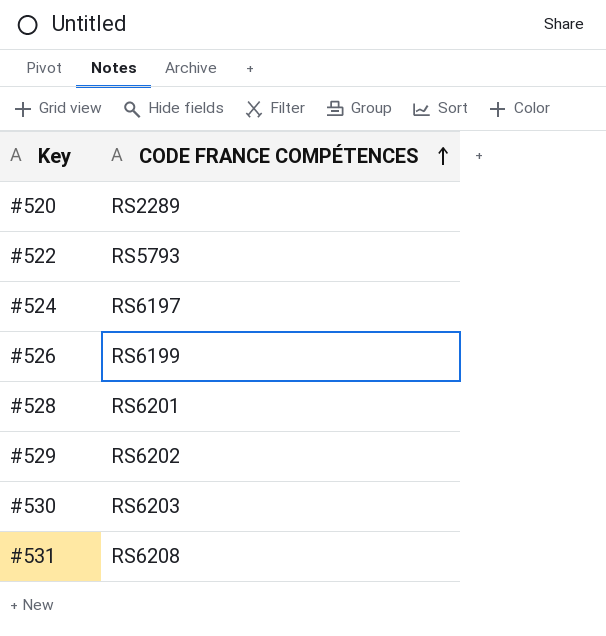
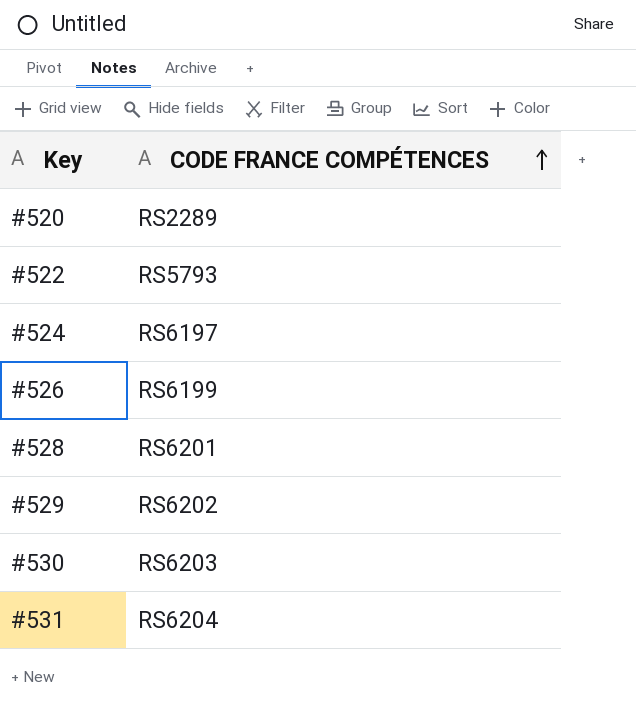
#531 | CODE FRANCE COMPÉTENCES: RS6208 -> RS6204

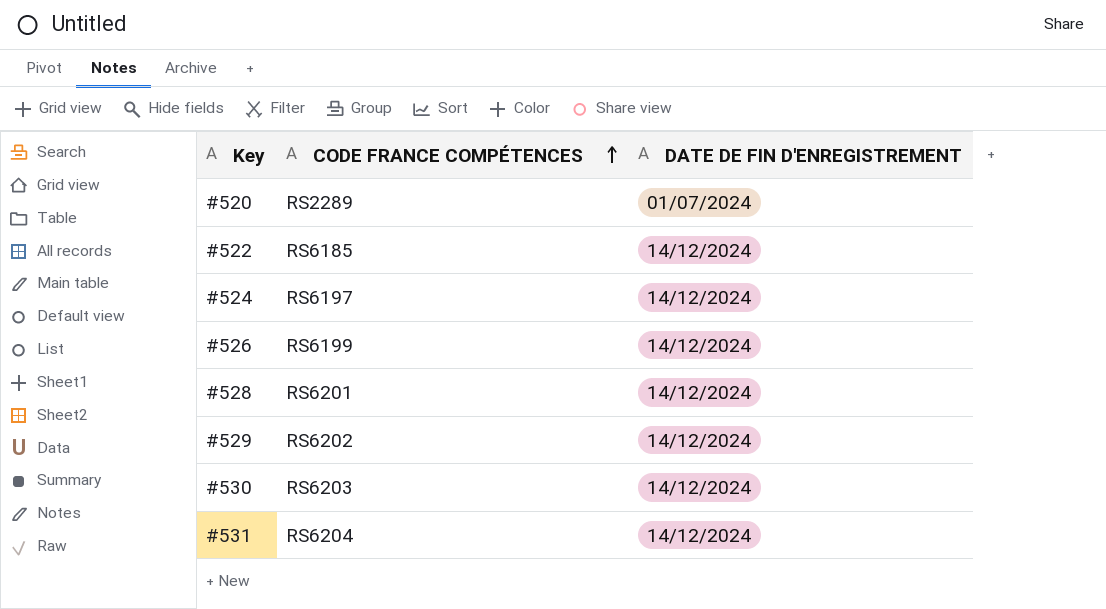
column DATE DE FIN D'ENREGISTREMENT | position: none -> 3
#522 | CODE FRANCE COMPÉTENCES: RS5793 -> RS6185

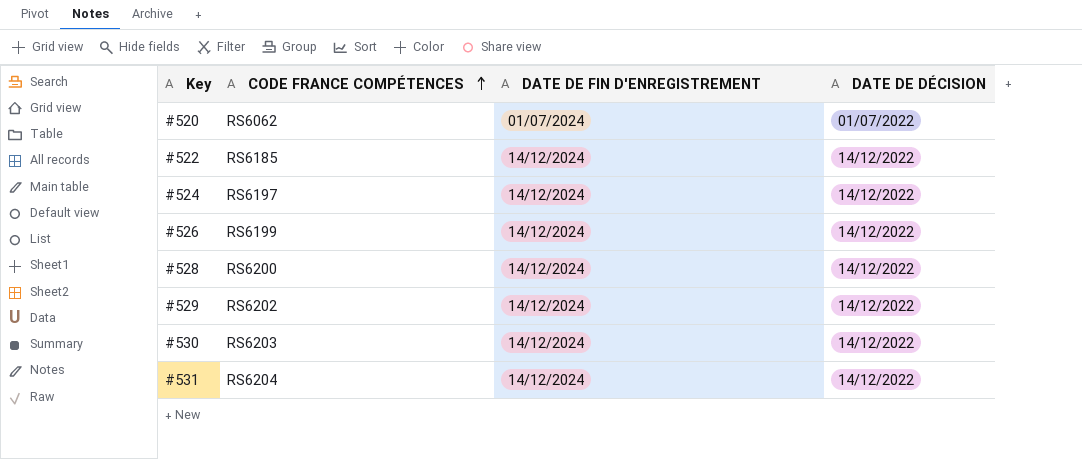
column DATE DE DÉCISION | position: none -> 4
#520 | CODE FRANCE COMPÉTENCES: RS2289 -> RS6062
#528 | CODE FRANCE COMPÉTENCES: RS6201 -> RS6200

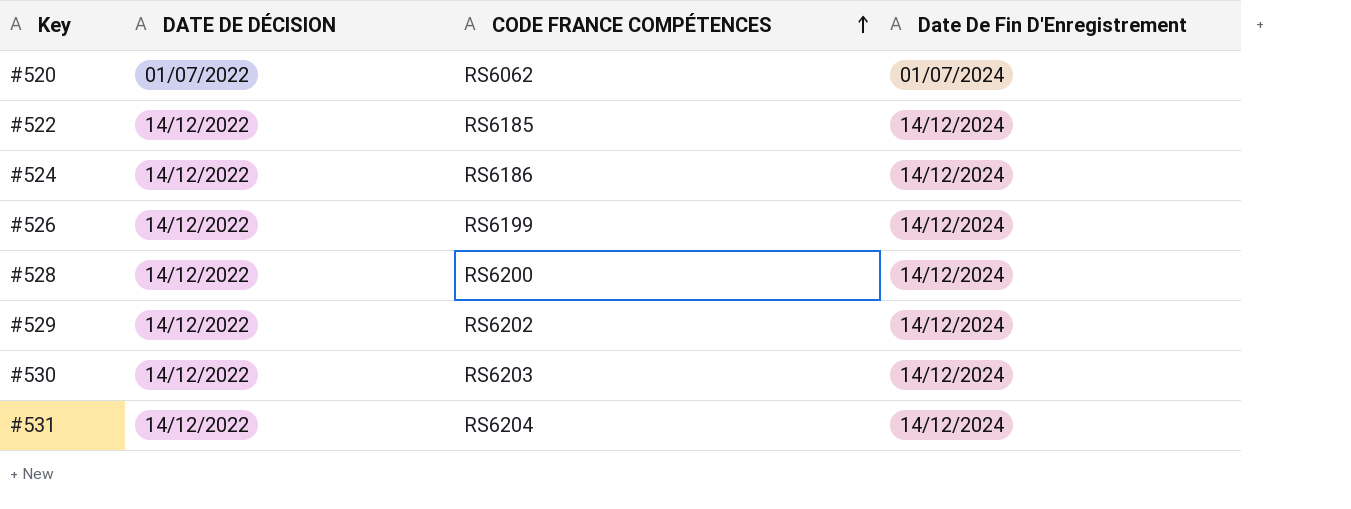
column DATE DE DÉCISION | position: 4 -> 2
column name: DATE DE FIN D'ENREGISTREMENT -> Date De Fin D'Enregistrement
#524 | CODE FRANCE COMPÉTENCES: RS6197 -> RS6186

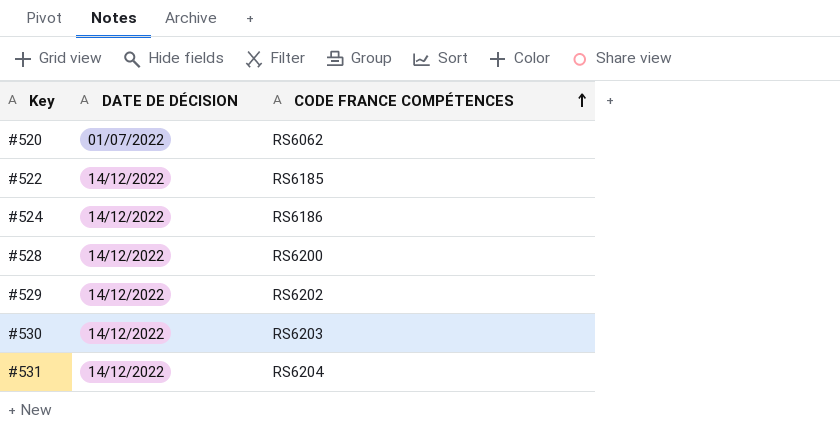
column Date De Fin D'Enregistrement | position: 4 -> none
row #526: 14/12/2022 | RS6199 | 14/12/2024 -> none

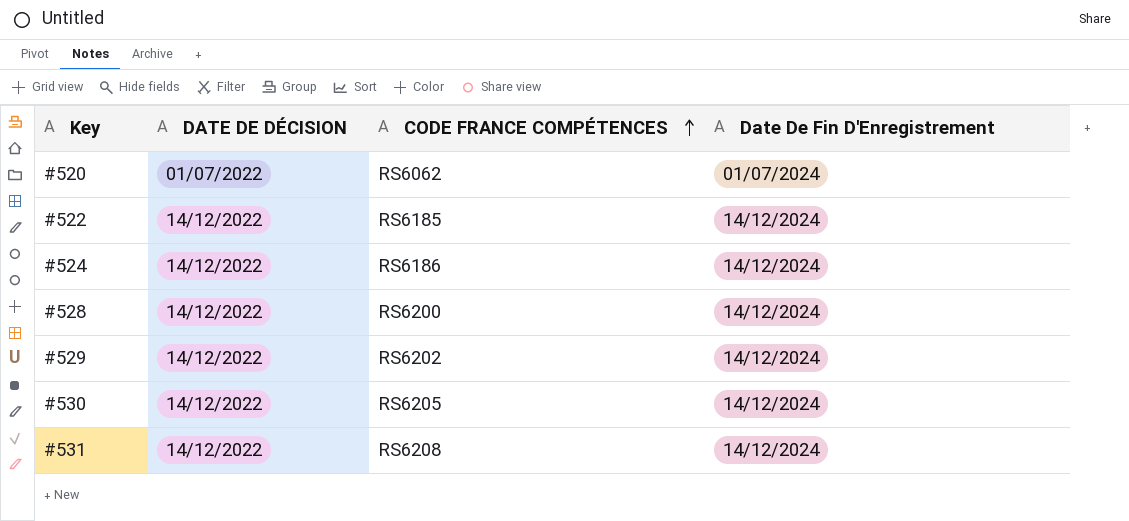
column Date De Fin D'Enregistrement | position: none -> 4
#530 | CODE FRANCE COMPÉTENCES: RS6203 -> RS6205
#531 | CODE FRANCE COMPÉTENCES: RS6204 -> RS6208

